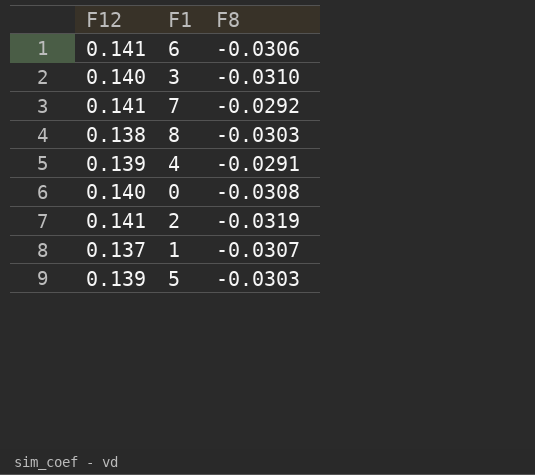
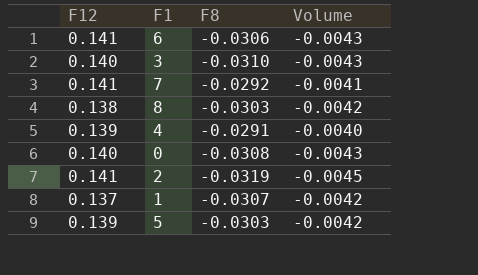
column Volume | formula: none -> [F12] * [F8]

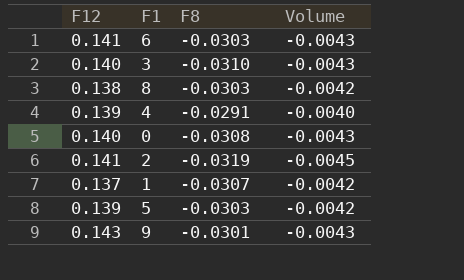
row 7: 0.141 | -0.0292 | -0.0041 -> none
6 | F8: -0.0306 -> -0.0303
row 9: none -> 0.143 | -0.0301 | -0.0043

